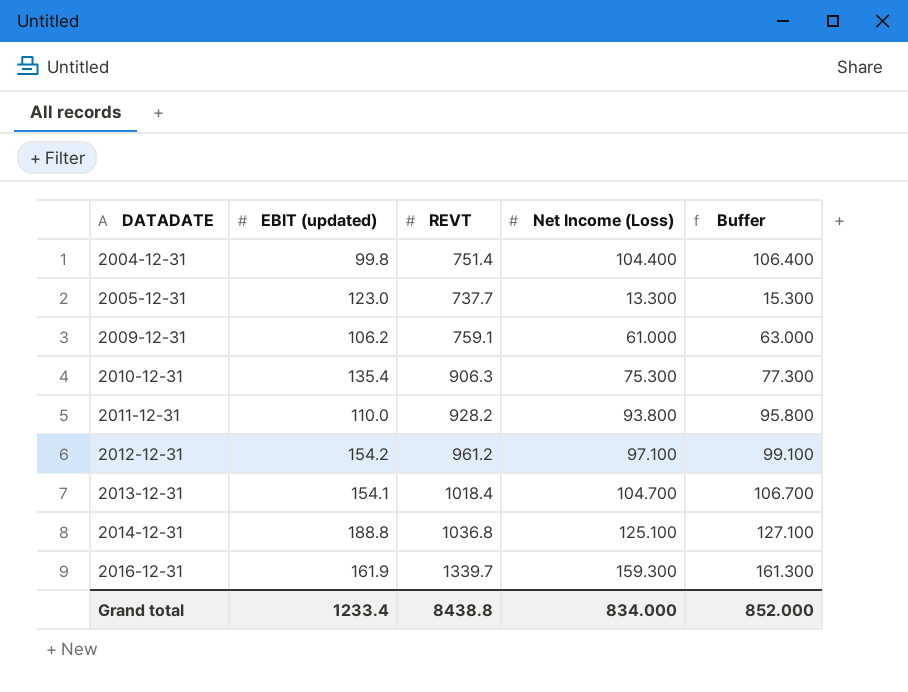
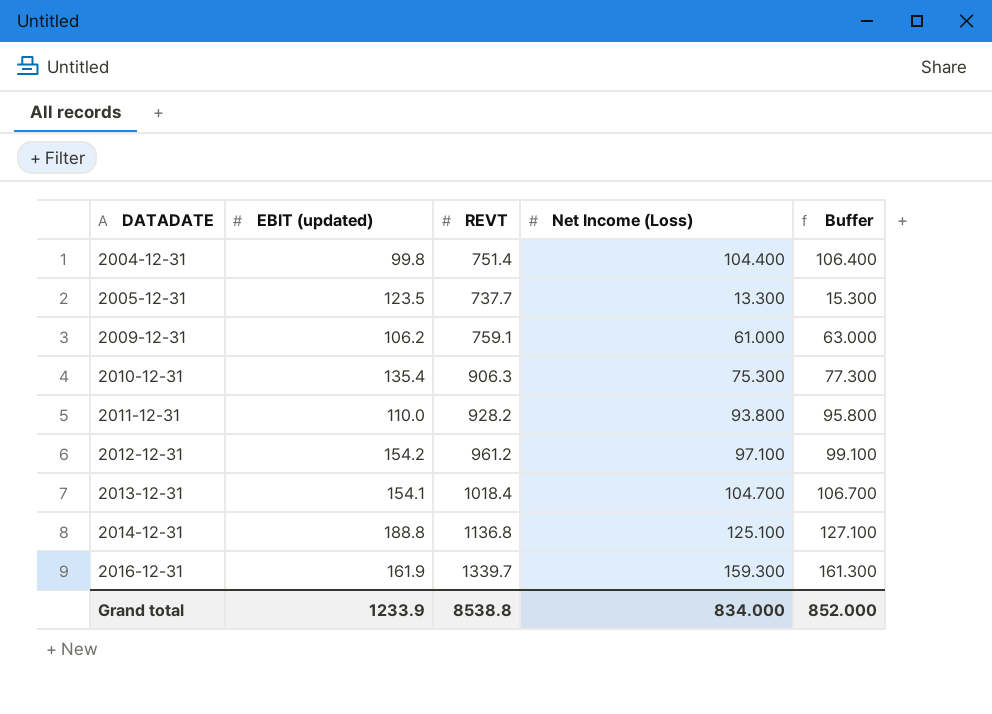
2005-12-31 | EBIT (updated): 123.0 -> 123.5
2014-12-31 | REVT: 1036.8 -> 1136.8
Grand total | EBIT (updated): 1233.4 -> 1233.9
Grand total | REVT: 8438.8 -> 8538.8

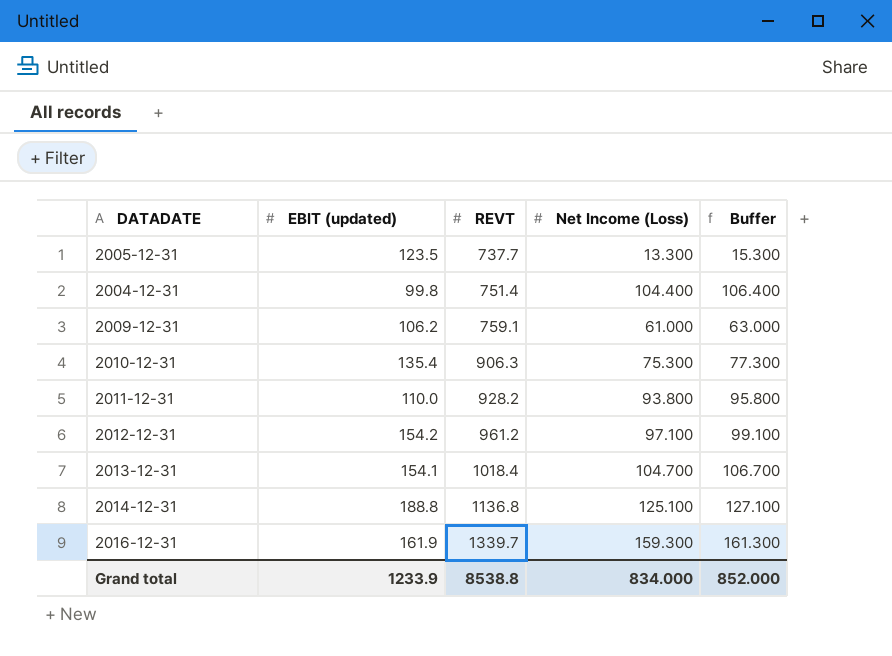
row order: DATADATE ascending -> REVT ascending

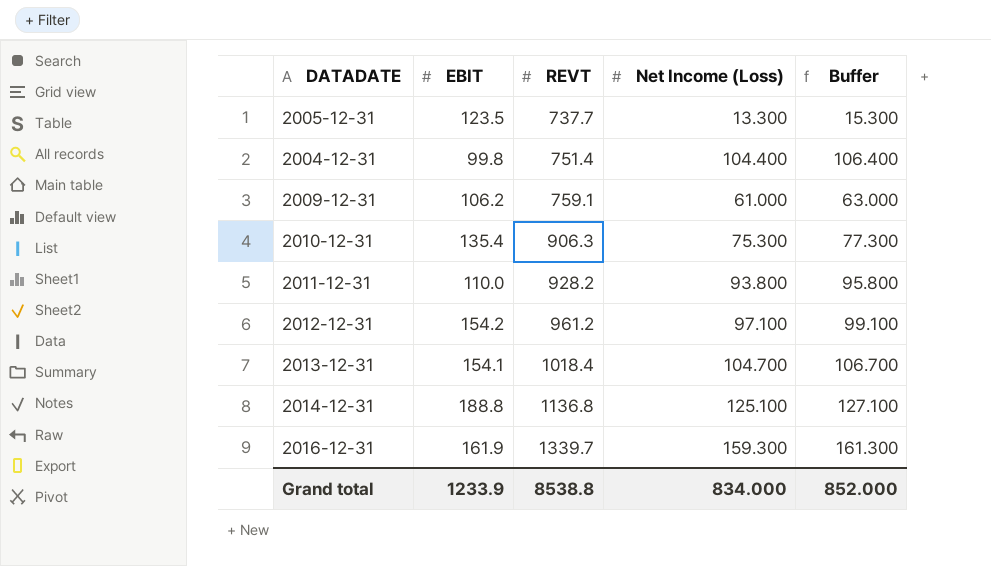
column name: EBIT (updated) -> EBIT

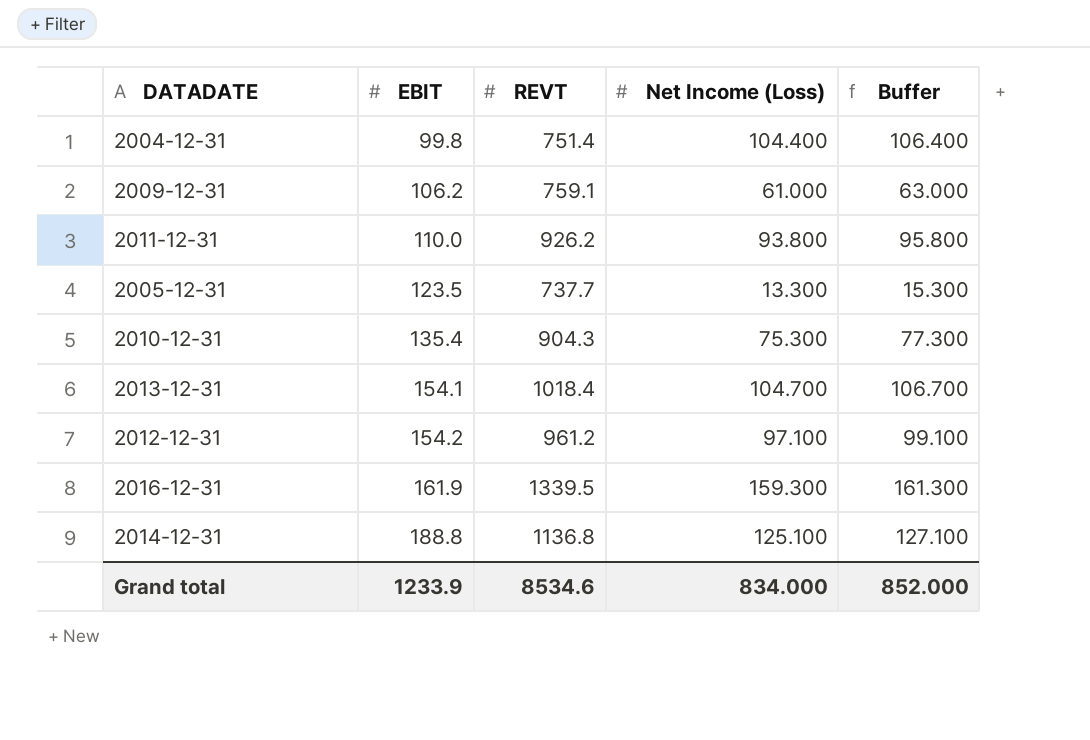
row order: REVT ascending -> EBIT ascending
2011-12-31 | REVT: 928.2 -> 926.2
2010-12-31 | REVT: 906.3 -> 904.3
2016-12-31 | REVT: 1339.7 -> 1339.5
Grand total | REVT: 8538.8 -> 8534.6

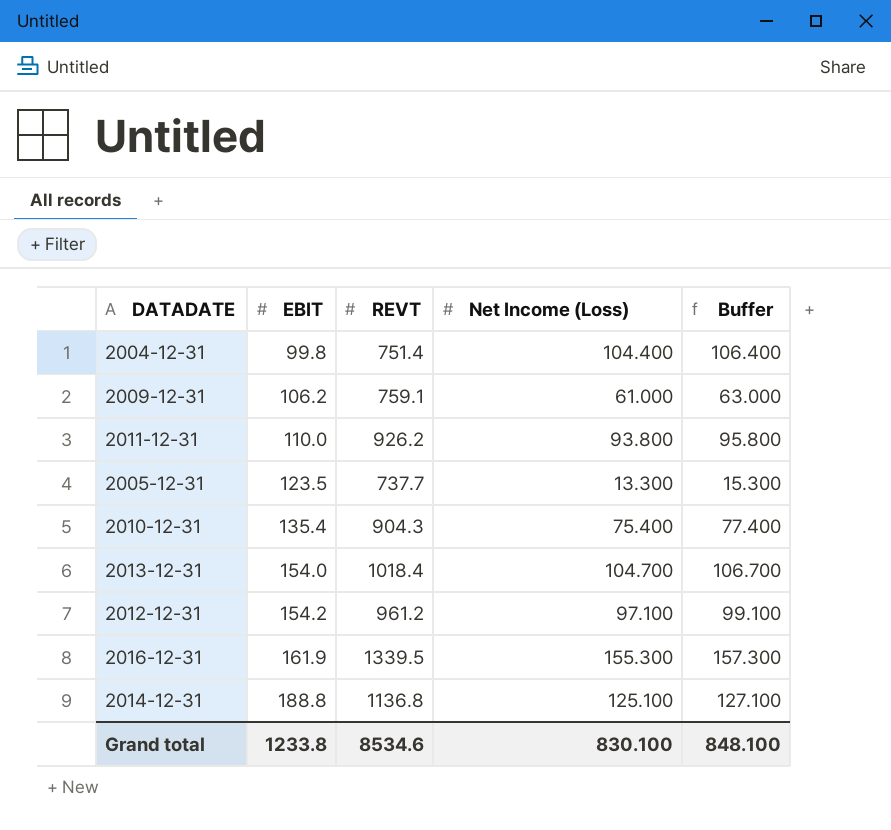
2010-12-31 | Net Income (Loss): 75.300 -> 75.400
2010-12-31 | Buffer: 77.300 -> 77.400
2013-12-31 | EBIT: 154.1 -> 154.0
2016-12-31 | Net Income (Loss): 159.300 -> 155.300
2016-12-31 | Buffer: 161.300 -> 157.300
Grand total | EBIT: 1233.9 -> 1233.8
Grand total | Net Income (Loss): 834.000 -> 830.100
Grand total | Buffer: 852.000 -> 848.100

